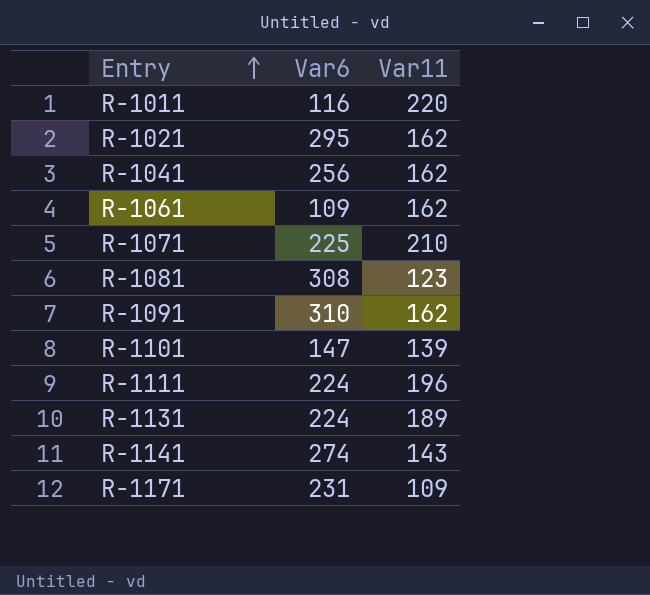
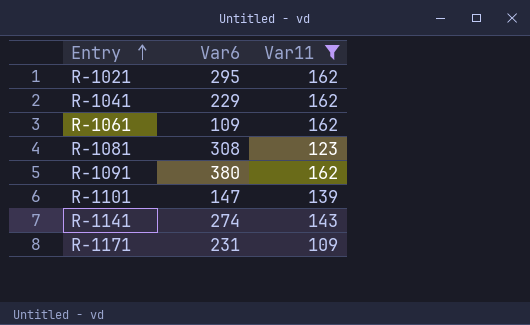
filter: none -> Var11 <= 162
R-1041 | Var6: 256 -> 229
R-1091 | Var6: 310 -> 380

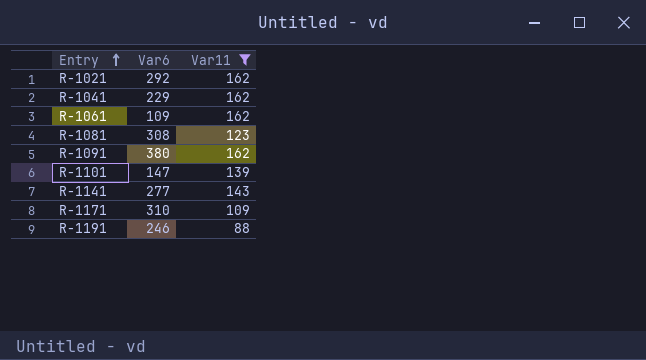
R-1021 | Var6: 295 -> 292
R-1141 | Var6: 274 -> 277
R-1171 | Var6: 231 -> 310
row R-1191: none -> 246 | 88

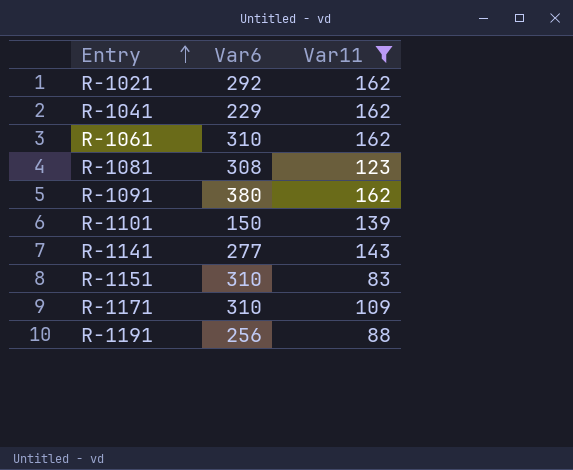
R-1061 | Var6: 109 -> 310
R-1101 | Var6: 147 -> 150
row R-1151: none -> 310 | 83
R-1191 | Var6: 246 -> 256

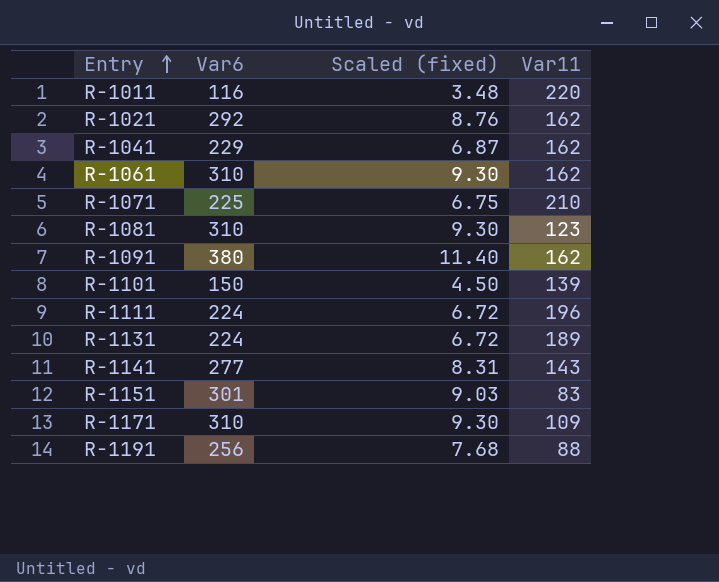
filter: Var11 <= 162 -> none
column Scaled (fixed) | formula: none -> [Var6] * 0.03
R-1081 | Var6: 308 -> 310
R-1151 | Var6: 310 -> 301

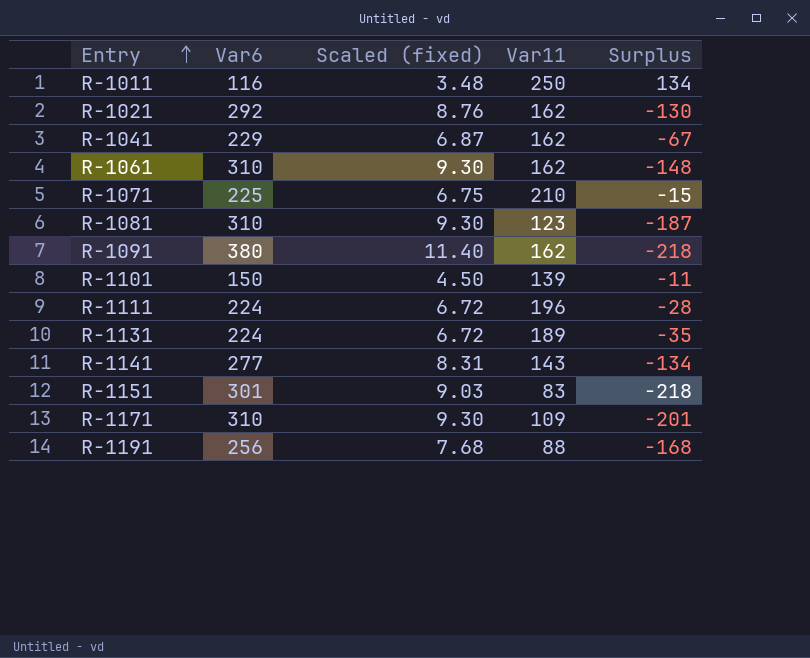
column Surplus | formula: none -> [Var11] - [Var6]
R-1011 | Var11: 220 -> 250

